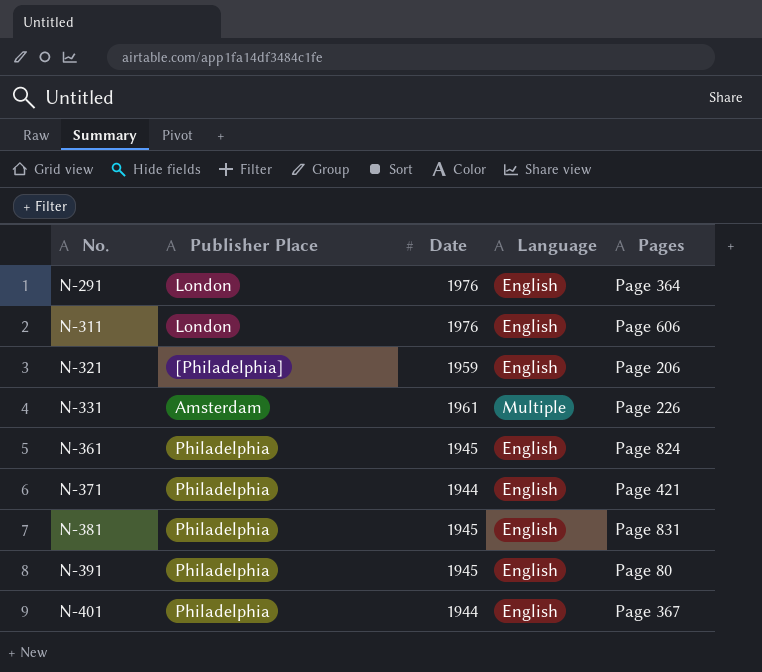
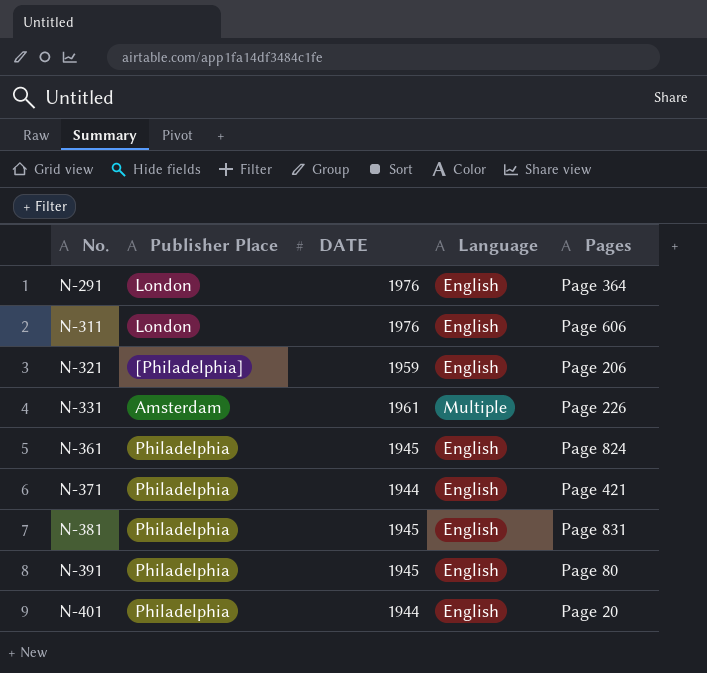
column name: Date -> DATE
N-401 | Pages: Page 367 -> Page 20

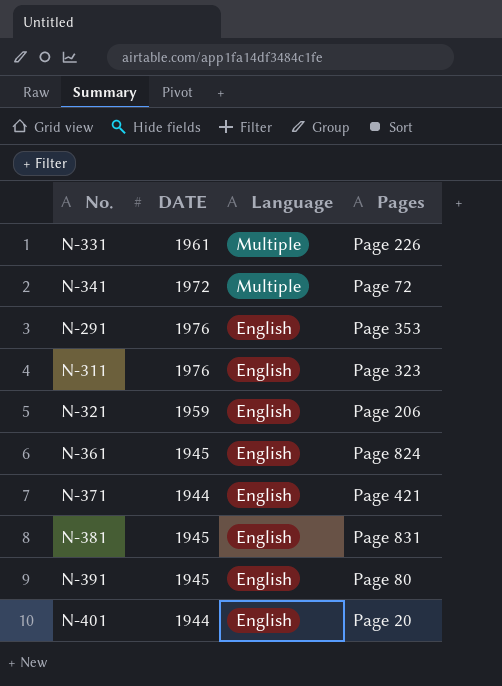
row order: No. ascending -> Language descending
column Publisher Place | position: 2 -> none
row N-341: none -> 1972 | Multiple | Page 72
N-291 | Pages: Page 364 -> Page 353
N-311 | Pages: Page 606 -> Page 323

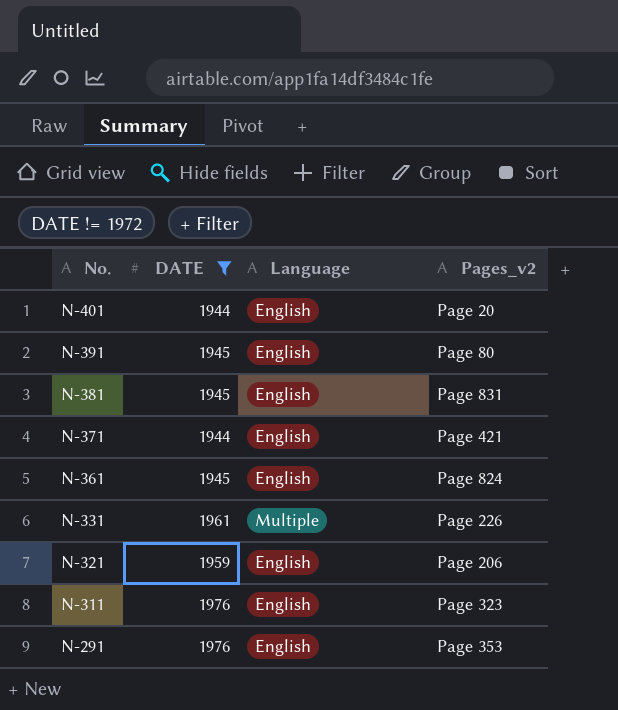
filter: none -> DATE != 1972
row order: Language descending -> No. descending
column name: Pages -> Pages_v2

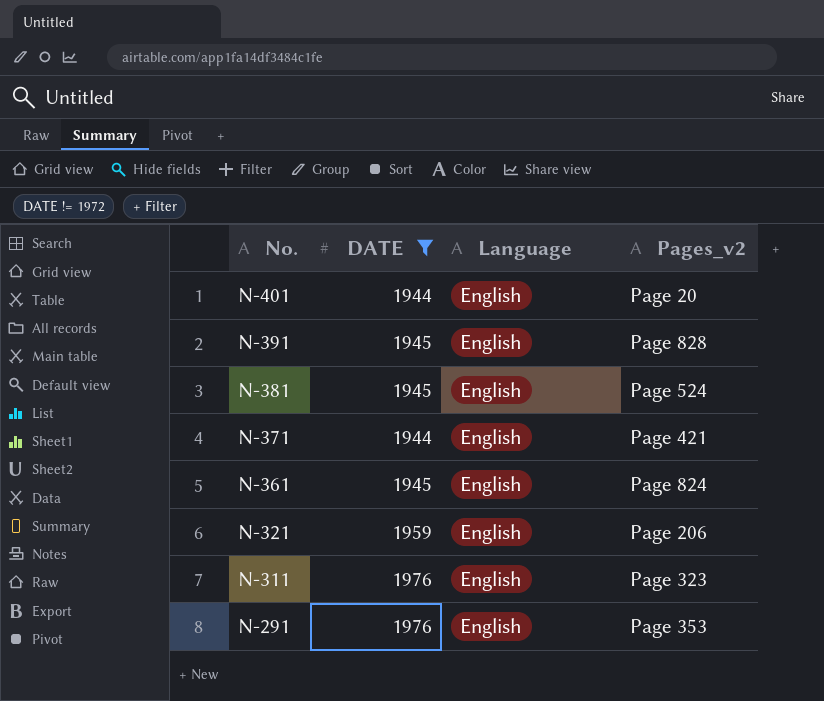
row N-331: 1961 | Multiple | Page 226 -> none
N-391 | Pages_v2: Page 80 -> Page 828
N-381 | Pages_v2: Page 831 -> Page 524

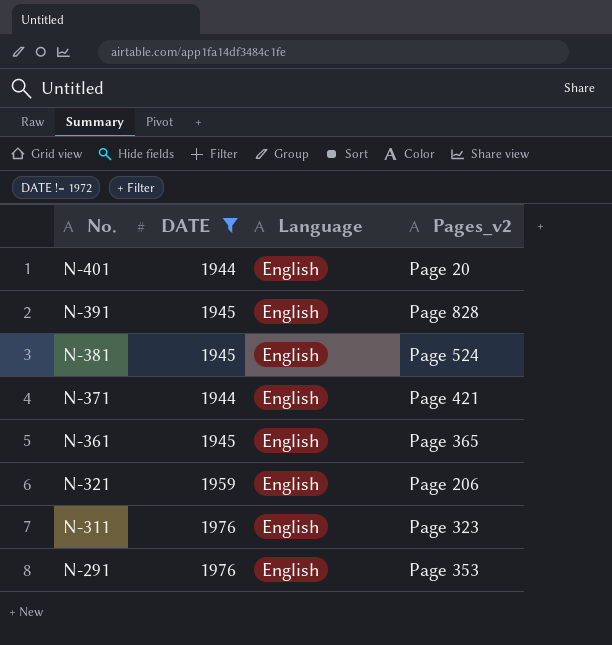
N-361 | Pages_v2: Page 824 -> Page 365

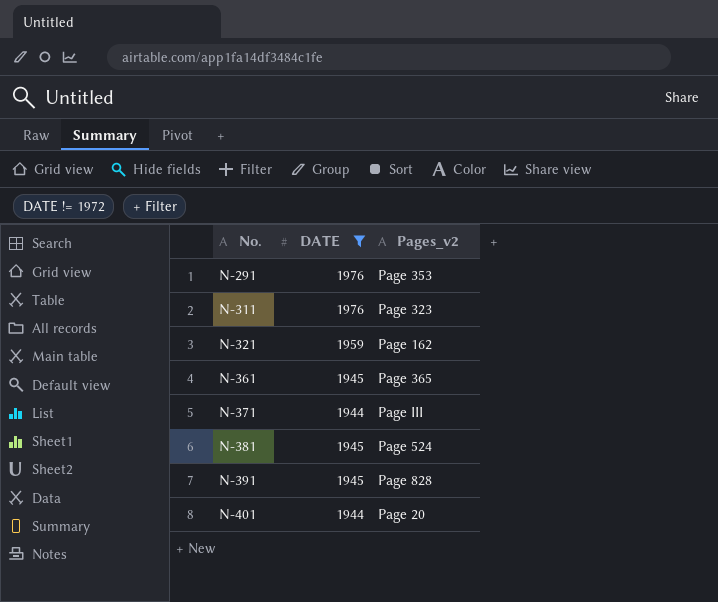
row order: No. descending -> No. ascending
column Language | position: 3 -> none
N-321 | Pages_v2: Page 206 -> Page 162
N-371 | Pages_v2: Page 421 -> Page III

